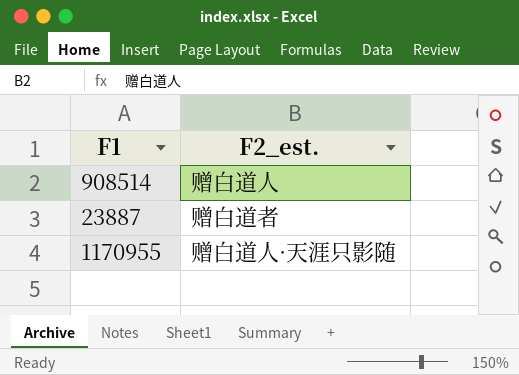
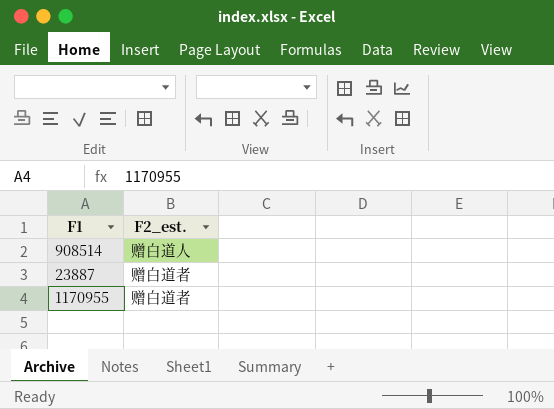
1170955 | F2_est.: 赠白道人·天涯只影随 -> 赠白道者

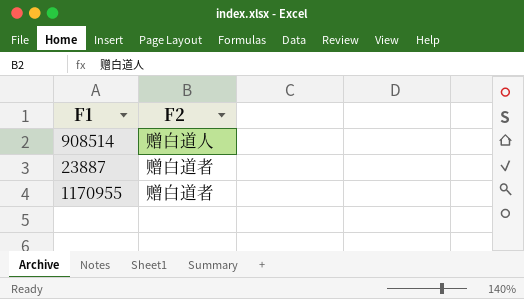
column name: F2_est. -> F2

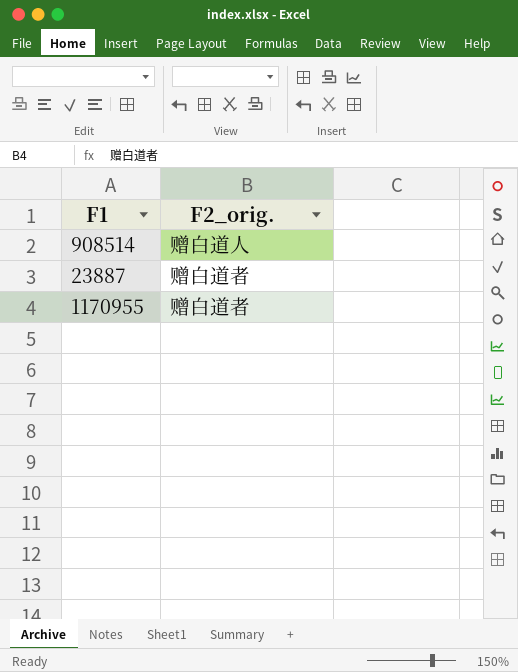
column name: F2 -> F2_orig.

